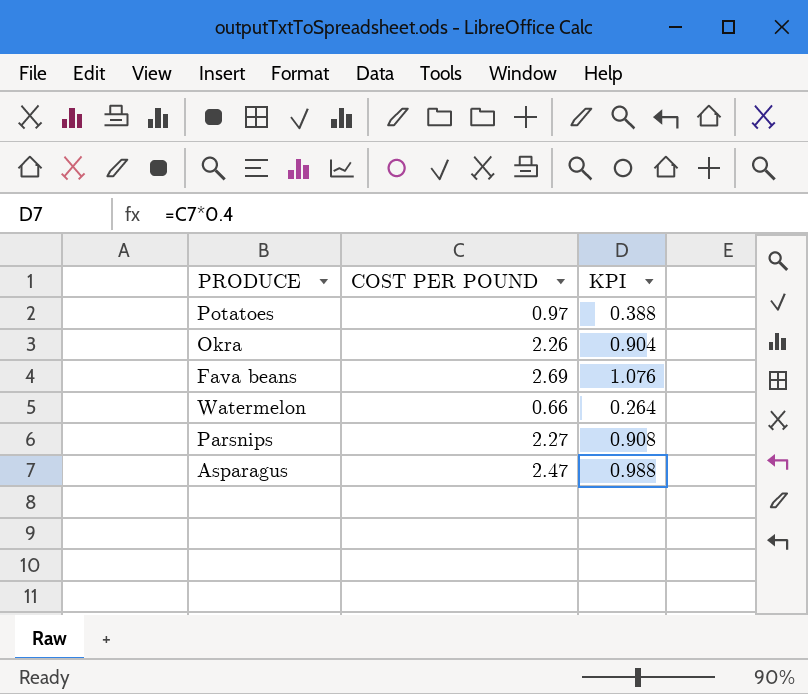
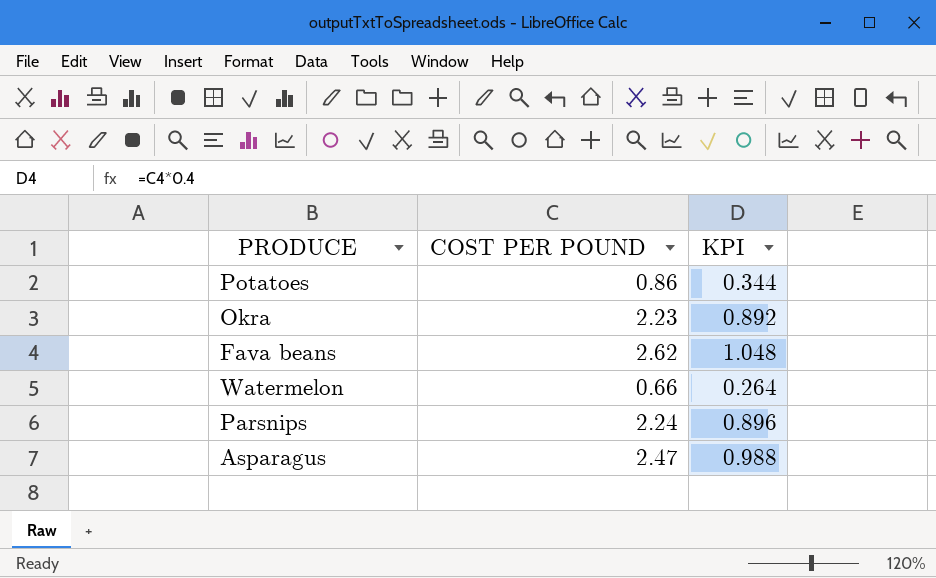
Potatoes | COST PER POUND: 0.97 -> 0.86
Potatoes | KPI: 0.388 -> 0.344
Okra | COST PER POUND: 2.26 -> 2.23
Okra | KPI: 0.904 -> 0.892
Fava beans | COST PER POUND: 2.69 -> 2.62
Fava beans | KPI: 1.076 -> 1.048
Parsnips | COST PER POUND: 2.27 -> 2.24
Parsnips | KPI: 0.908 -> 0.896

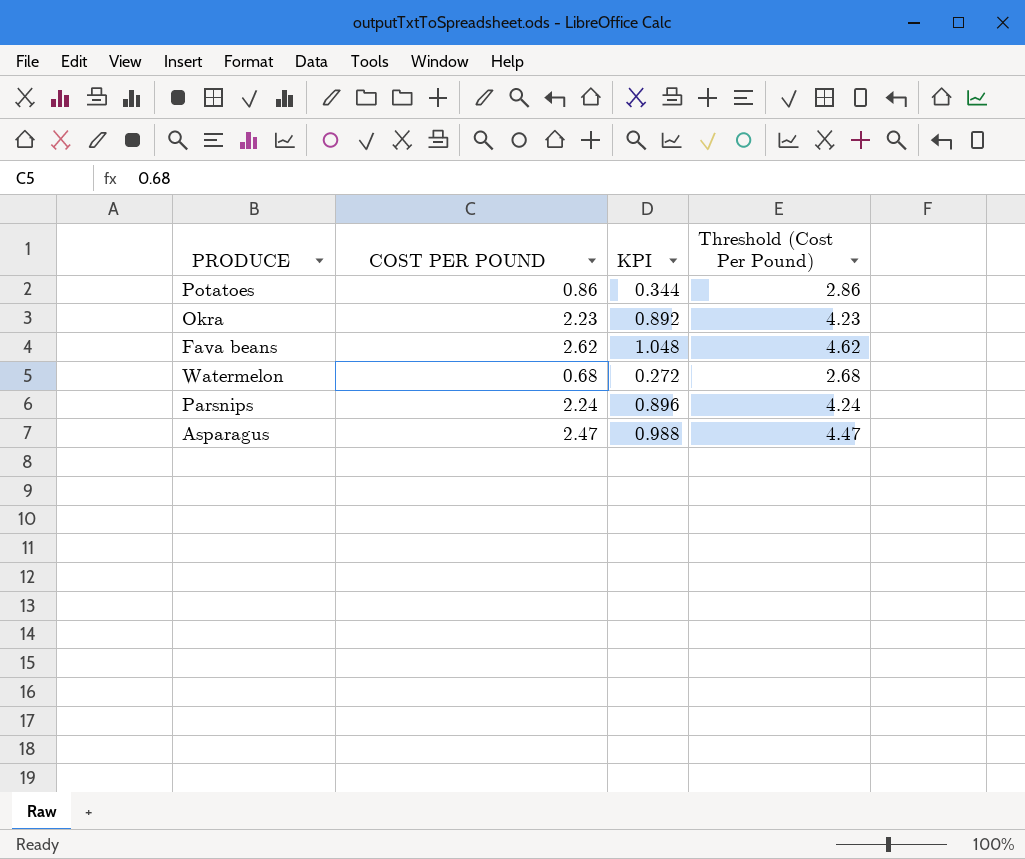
column Threshold (Cost Per Pound) | formula: none -> [COST PER POUND] + 2
Watermelon | COST PER POUND: 0.66 -> 0.68
Watermelon | KPI: 0.264 -> 0.272

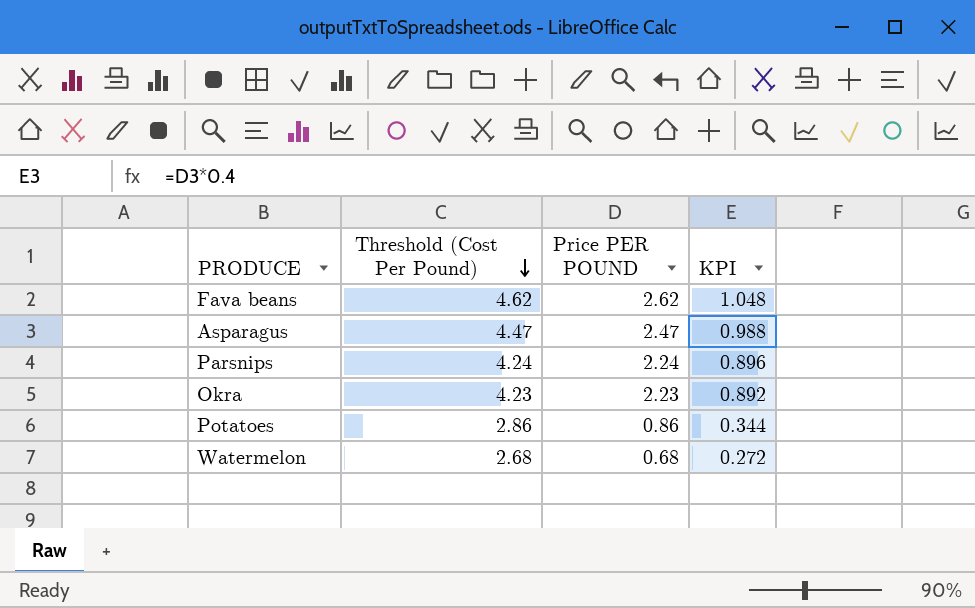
row order: none -> Threshold (Cost Per Pound) descending
column Threshold (Cost Per Pound) | position: 4 -> 2
column name: COST PER POUND -> Price PER POUND

